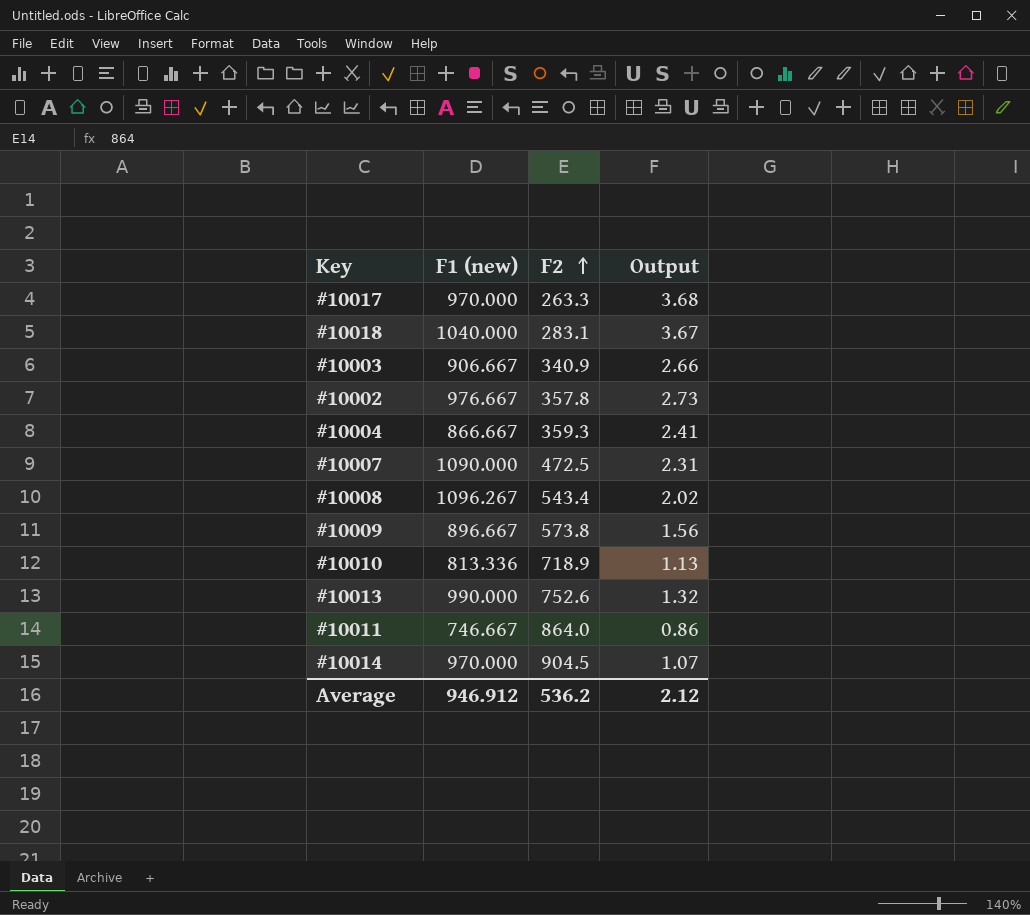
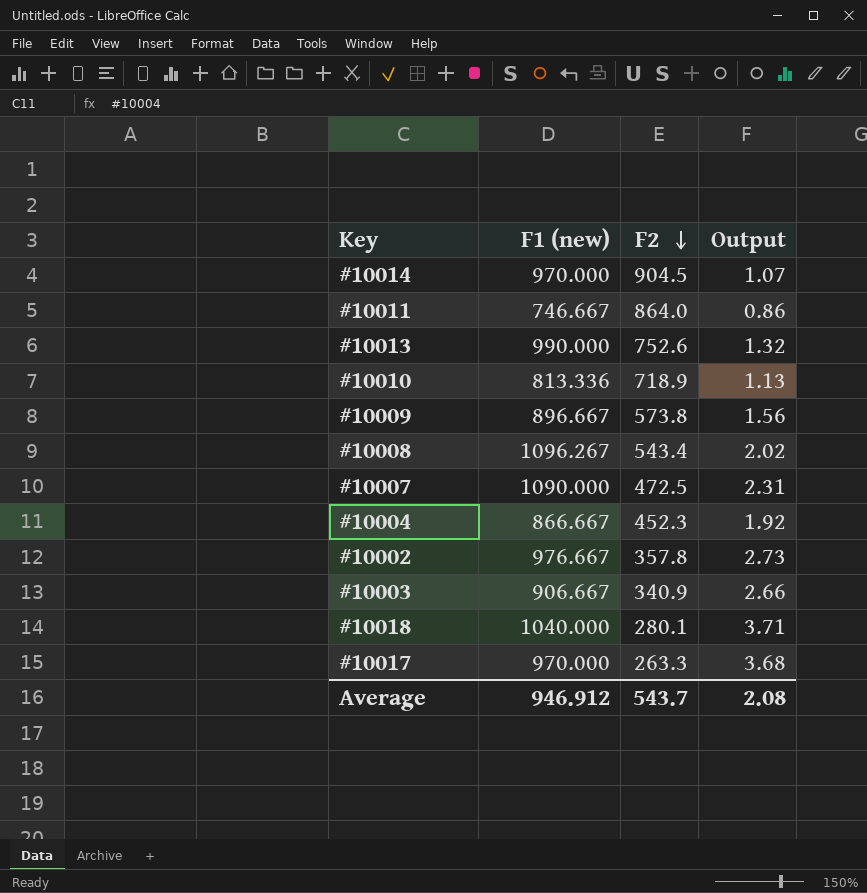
row order: F2 ascending -> F2 descending
#10004 | F2: 359.3 -> 452.3
#10004 | Output: 2.41 -> 1.92
#10018 | F2: 283.1 -> 280.1
#10018 | Output: 3.67 -> 3.71
Average | F2: 536.2 -> 543.7
Average | Output: 2.12 -> 2.08

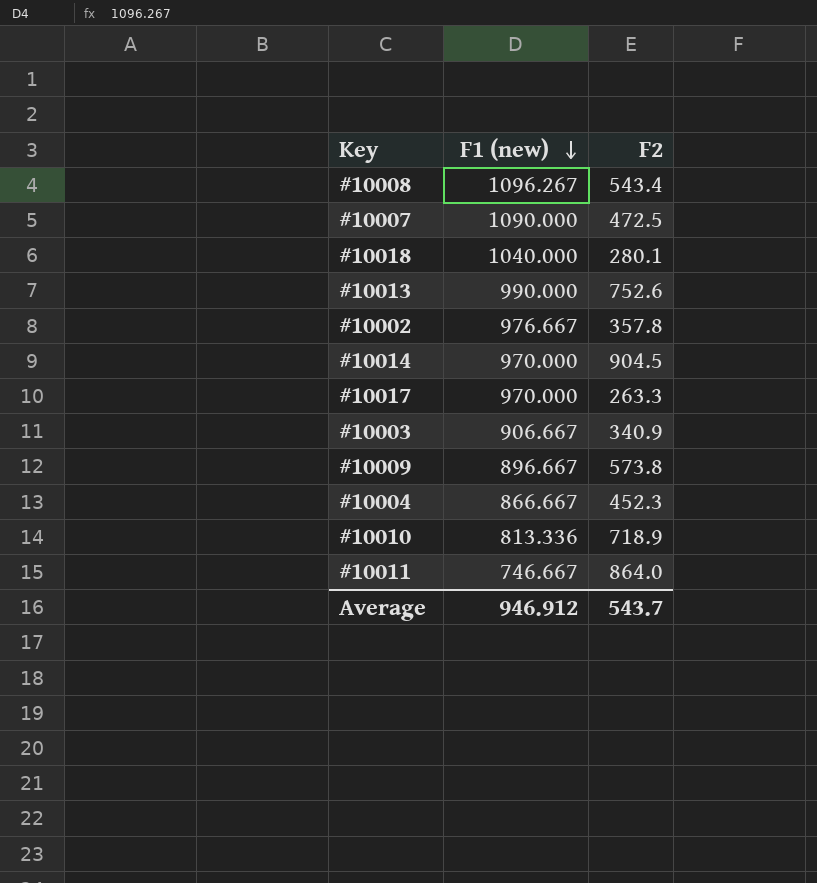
row order: F2 descending -> F1 (new) descending
column Output | formula: [F1 (new)] / [F2] -> none

